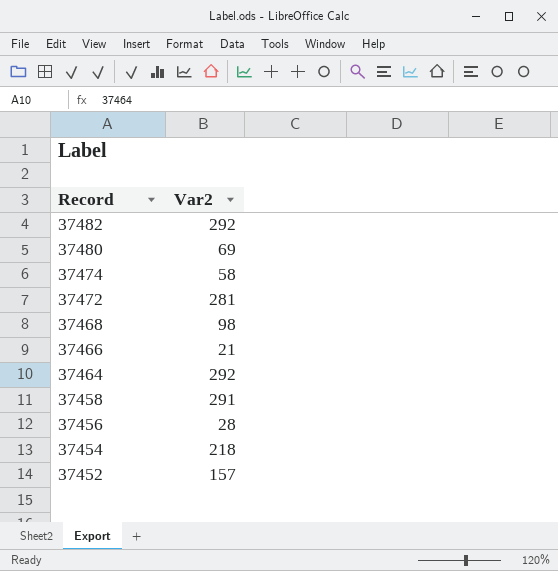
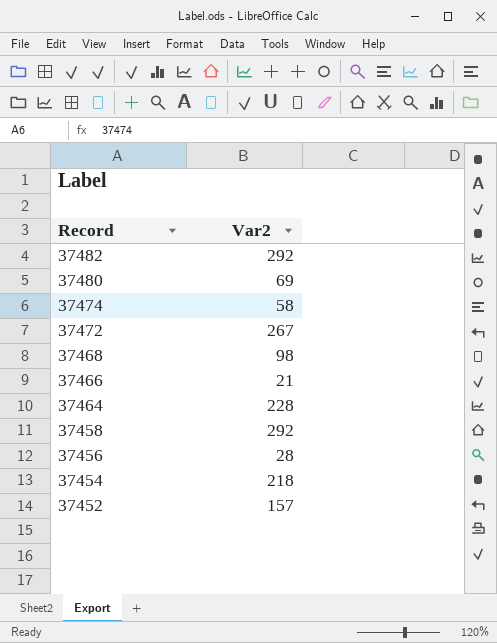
37472 | Var2: 281 -> 267
37464 | Var2: 292 -> 228
37458 | Var2: 291 -> 292

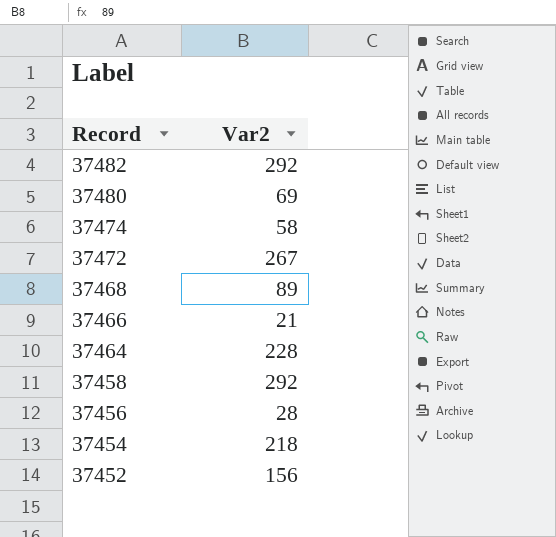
37468 | Var2: 98 -> 89
37452 | Var2: 157 -> 156

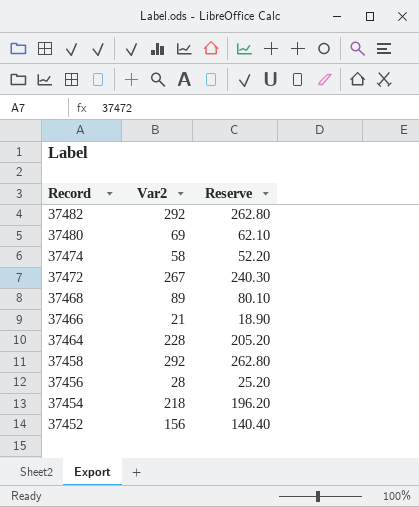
column Reserve | formula: none -> [Var2] * 0.9

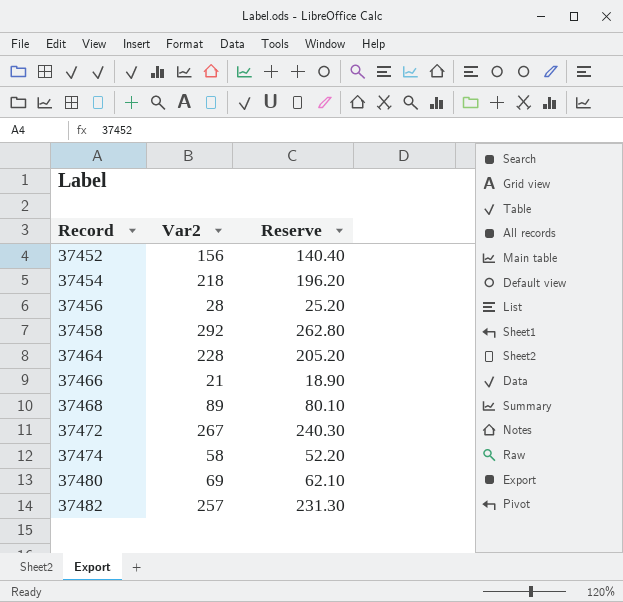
row order: Record descending -> Record ascending
37482 | Var2: 292 -> 257
37482 | Reserve: 262.80 -> 231.30

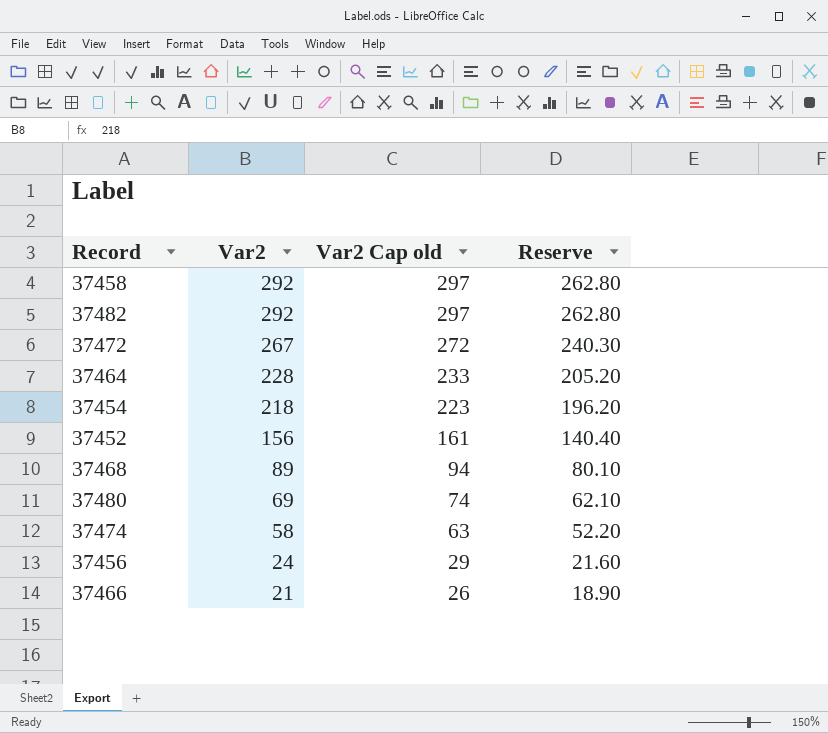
row order: Record ascending -> Var2 descending
column Var2 Cap old | formula: none -> [Var2] + 5
37482 | Var2: 257 -> 292
37482 | Reserve: 231.30 -> 262.80
37456 | Var2: 28 -> 24
37456 | Reserve: 25.20 -> 21.60

